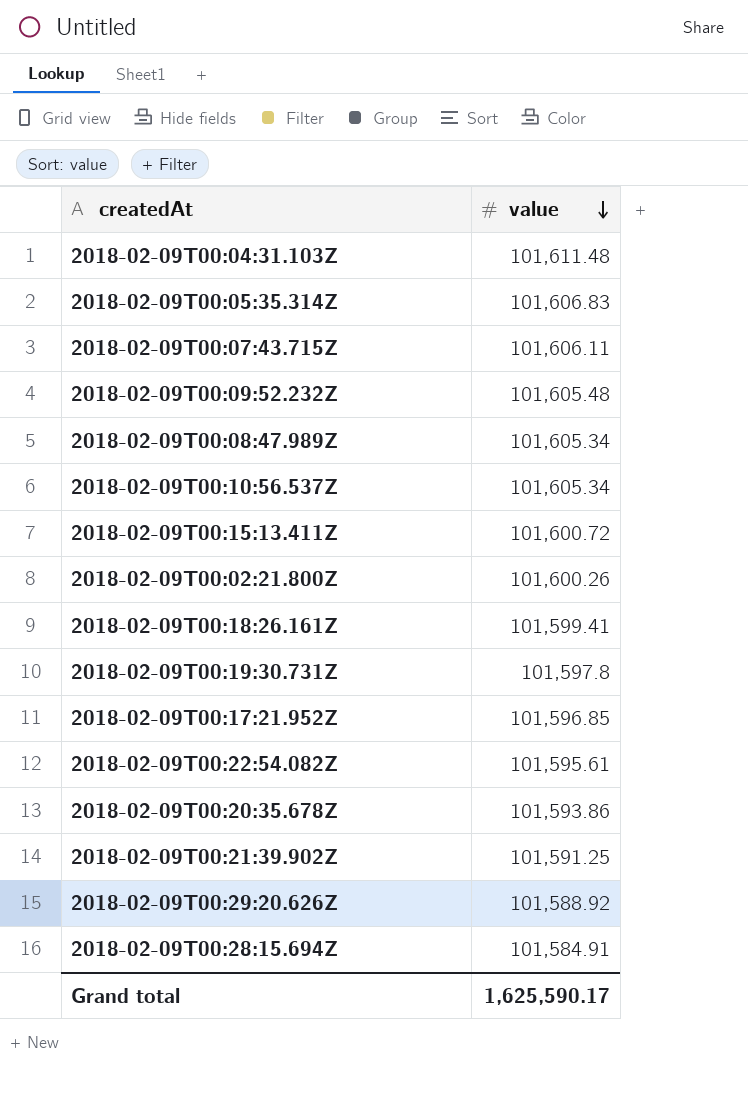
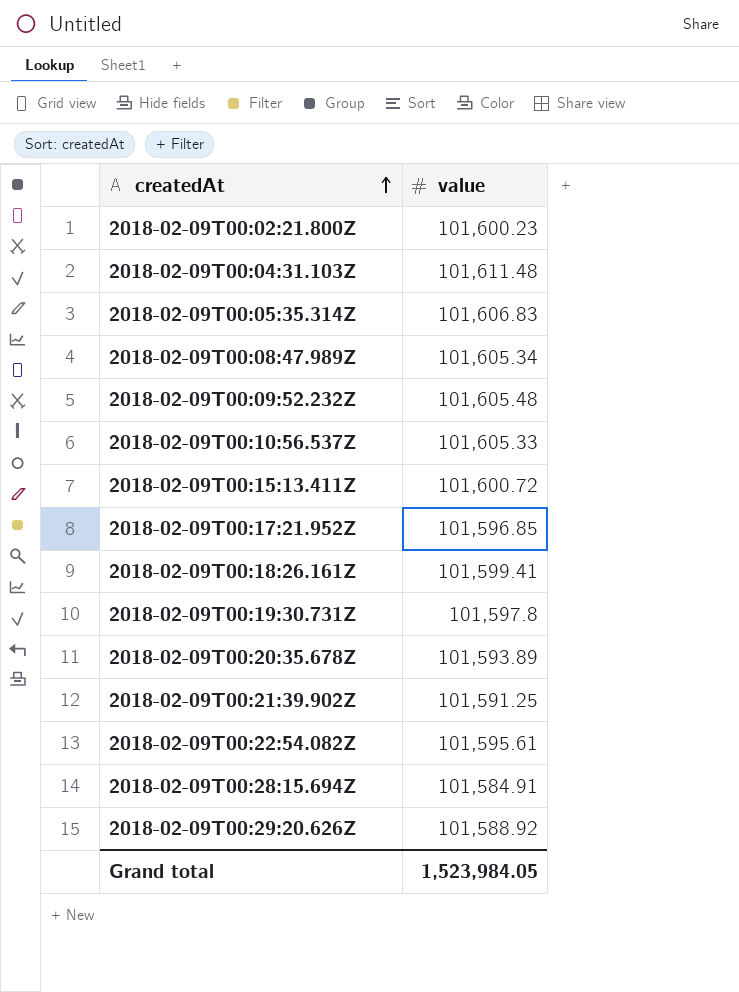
row order: value descending -> createdAt ascending
row 2018-02-09T00:07:43.715Z: 101,606.11 -> none
2018-02-09T00:02:21.800Z | value: 101,600.26 -> 101,600.23
2018-02-09T00:10:56.537Z | value: 101,605.34 -> 101,605.33
2018-02-09T00:20:35.678Z | value: 101,593.86 -> 101,593.89
Grand total | value: 1,625,590.17 -> 1,523,984.05

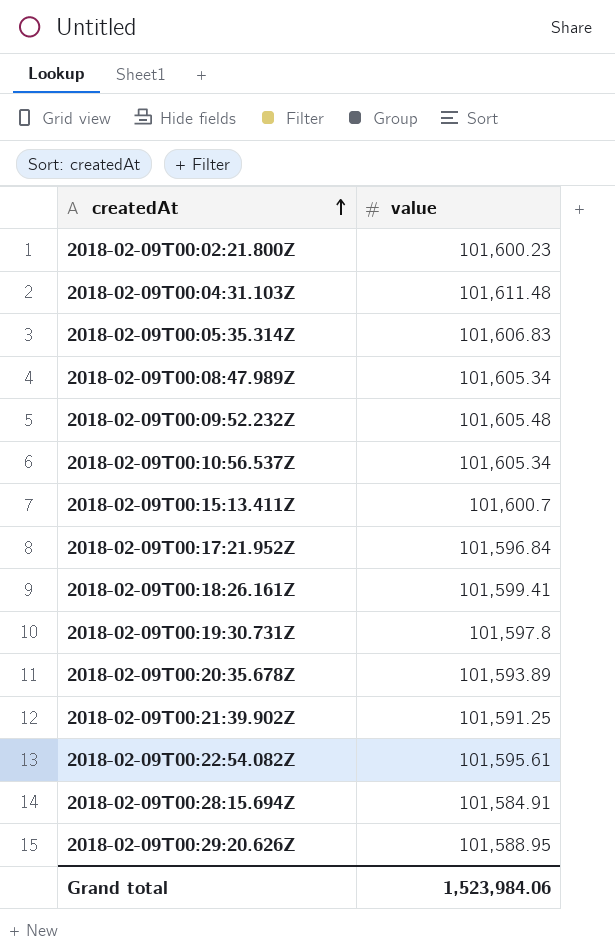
2018-02-09T00:10:56.537Z | value: 101,605.33 -> 101,605.34
2018-02-09T00:15:13.411Z | value: 101,600.72 -> 101,600.7
2018-02-09T00:17:21.952Z | value: 101,596.85 -> 101,596.84
2018-02-09T00:29:20.626Z | value: 101,588.92 -> 101,588.95
Grand total | value: 1,523,984.05 -> 1,523,984.06

